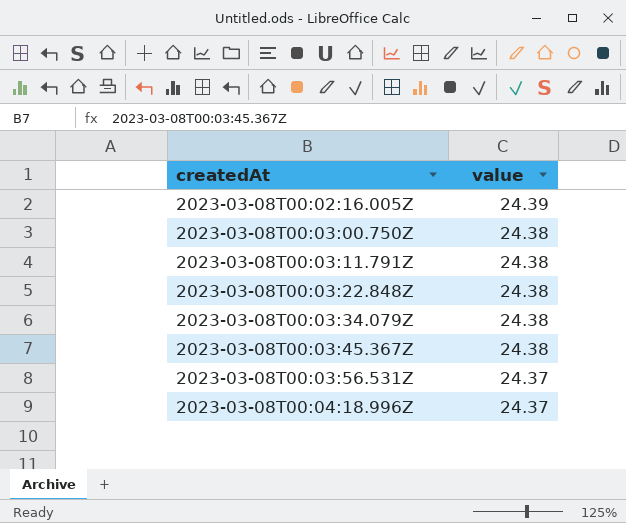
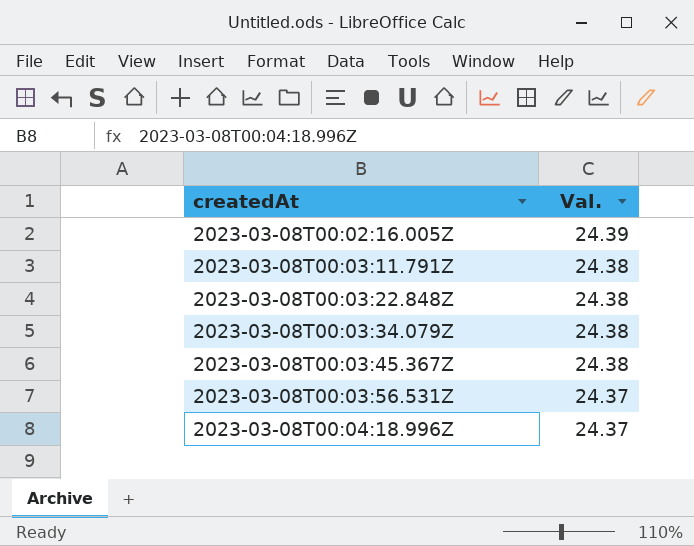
column name: value -> Val.
row 2023-03-08T00:03:00.750Z: 24.38 -> none

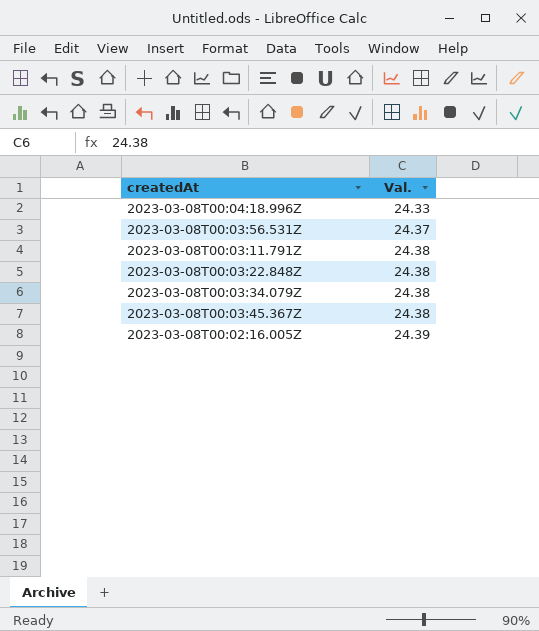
row order: createdAt ascending -> Val. ascending
2023-03-08T00:04:18.996Z | Val.: 24.37 -> 24.33

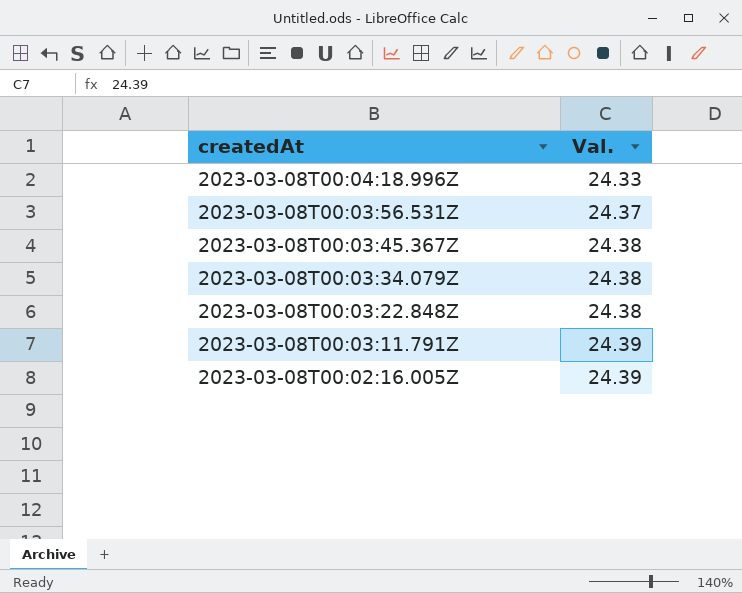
row order: Val. ascending -> createdAt descending
2023-03-08T00:03:11.791Z | Val.: 24.38 -> 24.39

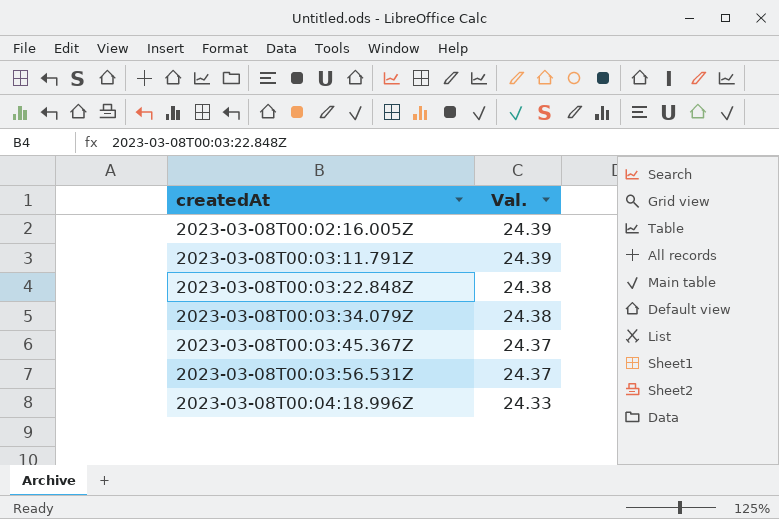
row order: createdAt descending -> createdAt ascending
2023-03-08T00:03:45.367Z | Val.: 24.38 -> 24.37

